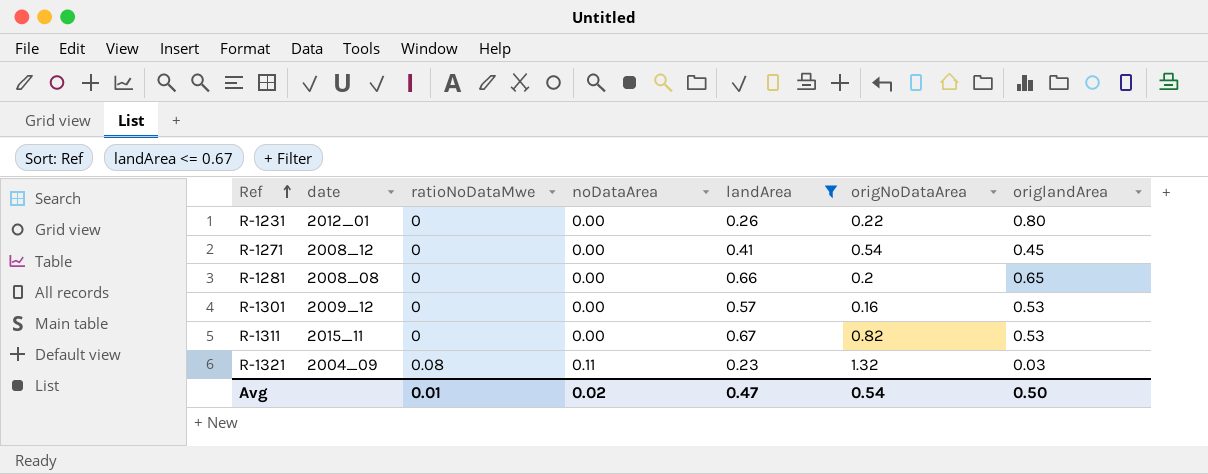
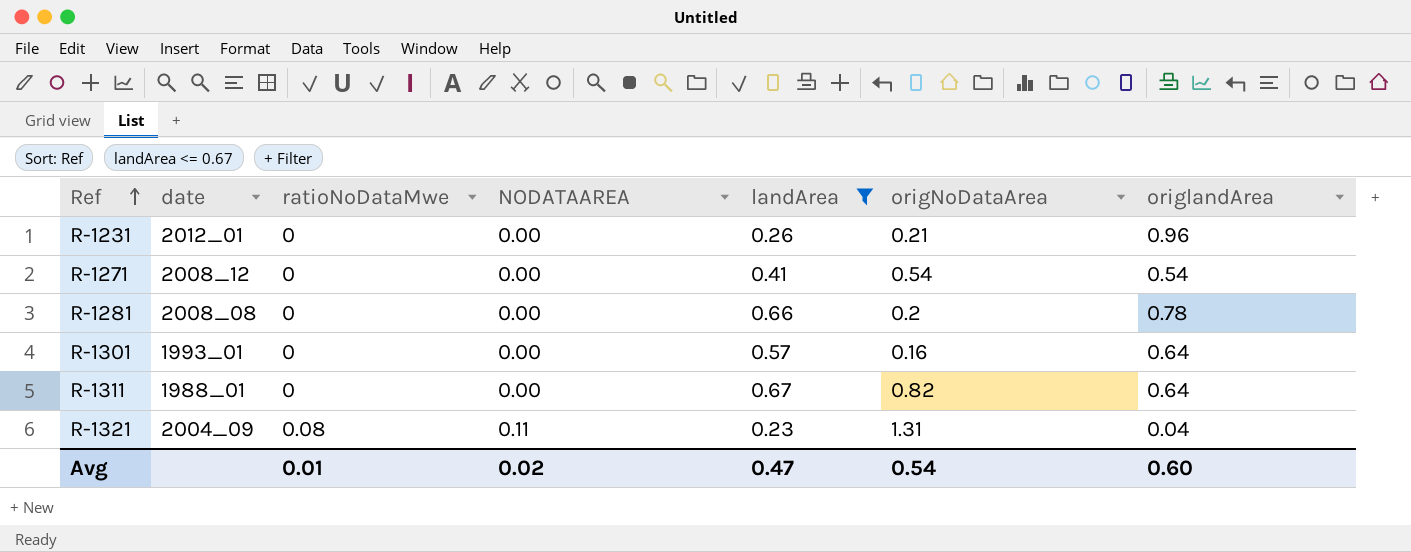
column name: noDataArea -> NODATAAREA
R-1231 | origNoDataArea: 0.22 -> 0.21
R-1231 | origlandArea: 0.80 -> 0.96
R-1271 | origlandArea: 0.45 -> 0.54
R-1281 | origlandArea: 0.65 -> 0.78
R-1301 | date: 2009_12 -> 1993_01
R-1301 | origlandArea: 0.53 -> 0.64
R-1311 | date: 2015_11 -> 1988_01
R-1311 | origlandArea: 0.53 -> 0.64
R-1321 | origNoDataArea: 1.32 -> 1.31
R-1321 | origlandArea: 0.03 -> 0.04
Avg | origlandArea: 0.50 -> 0.60

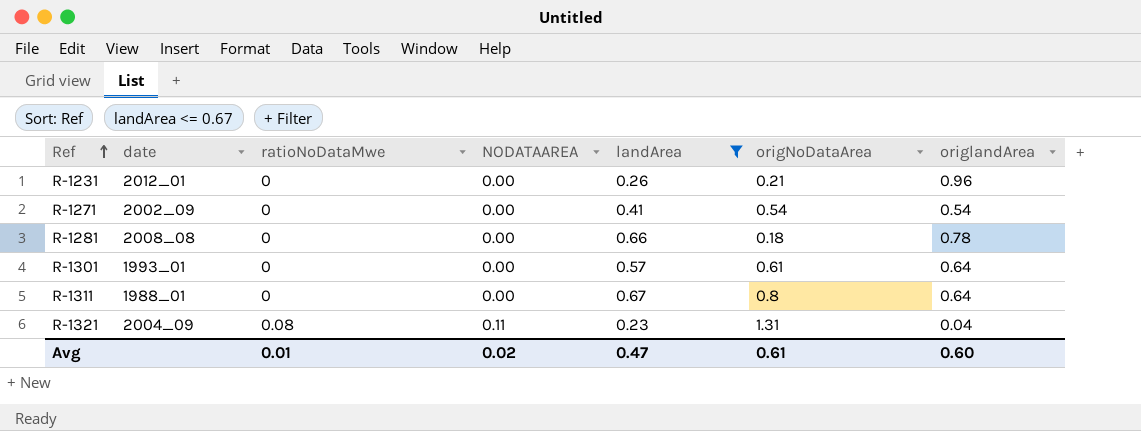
R-1271 | date: 2008_12 -> 2002_09
R-1281 | origNoDataArea: 0.2 -> 0.18
R-1301 | origNoDataArea: 0.16 -> 0.61
R-1311 | origNoDataArea: 0.82 -> 0.8
Avg | origNoDataArea: 0.54 -> 0.61

